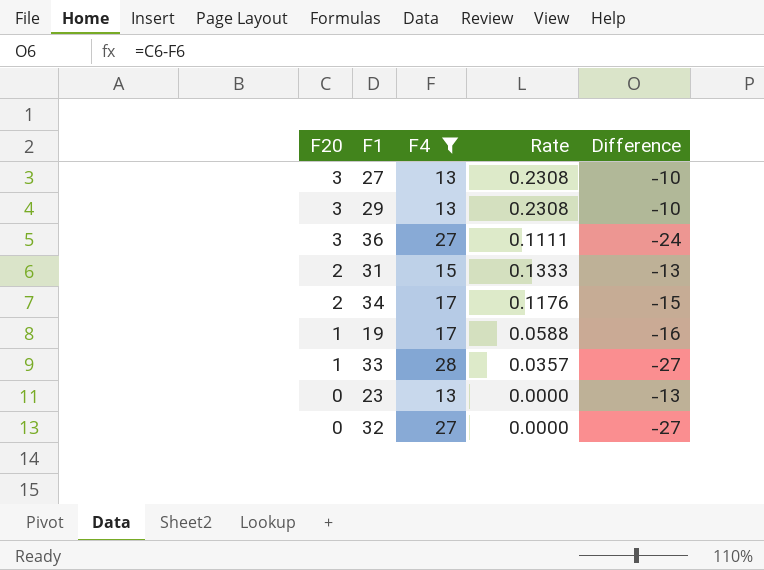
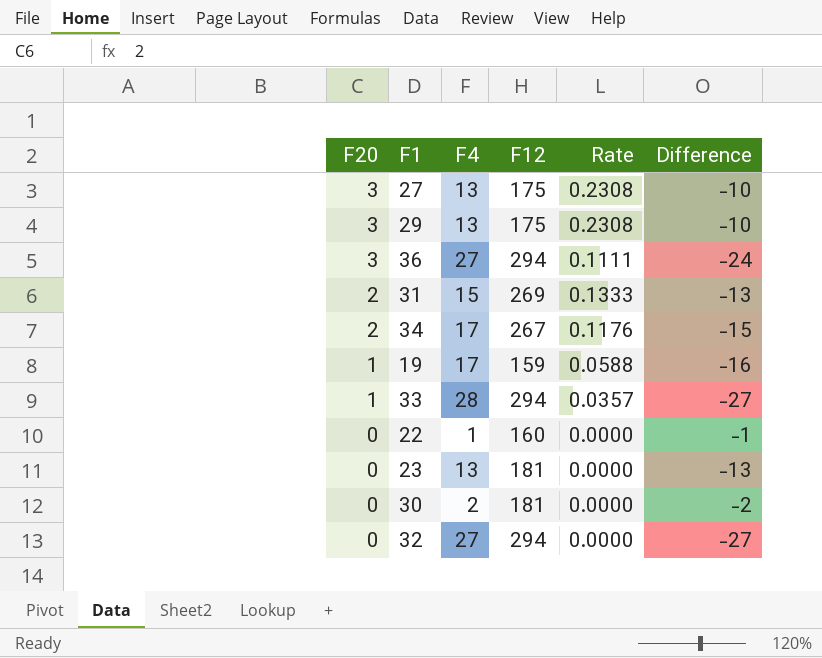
filter: F4 >= 13 -> none
column F12 | position: none -> 4

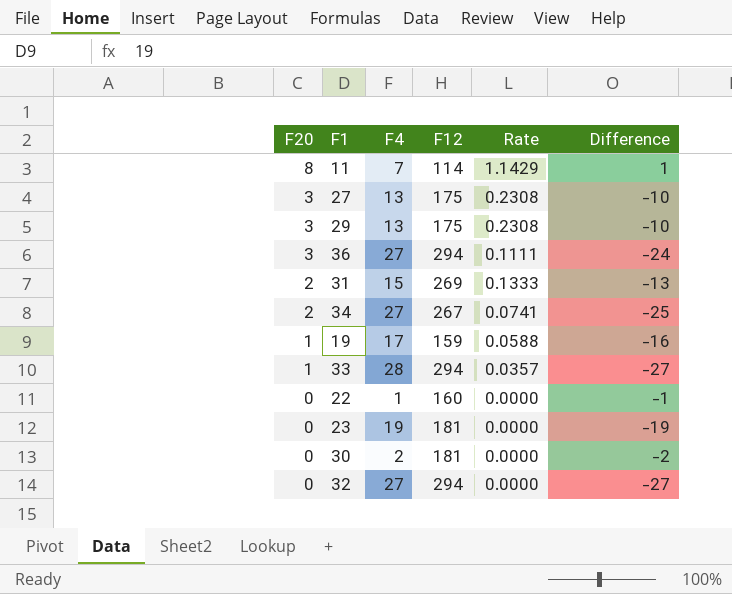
row 11: none -> 8 | 7 | 114 | 1.1429 | 1
34 | F4: 17 -> 27
34 | Rate: 0.1176 -> 0.0741
34 | Difference: -15 -> -25
23 | F4: 13 -> 19
23 | Difference: -13 -> -19

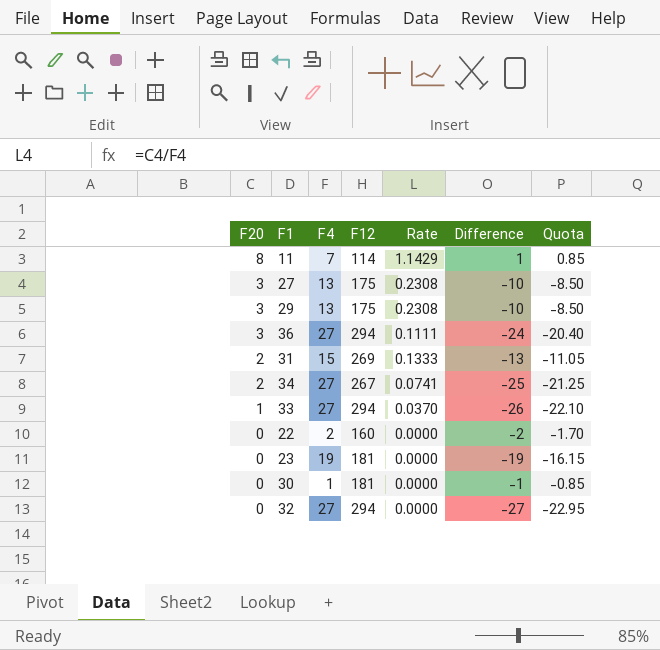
column Quota | formula: none -> [Difference] * 0.85
row 19: 1 | 17 | 159 | 0.0588 | -16 -> none
33 | F4: 28 -> 27
33 | Rate: 0.0357 -> 0.0370
33 | Difference: -27 -> -26
22 | F4: 1 -> 2
22 | Difference: -1 -> -2
30 | F4: 2 -> 1
30 | Difference: -2 -> -1

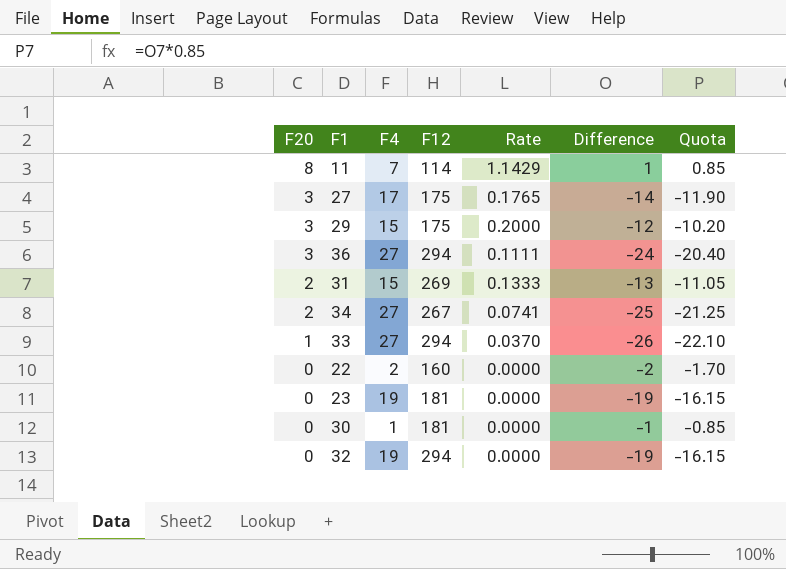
27 | F4: 13 -> 17
27 | Rate: 0.2308 -> 0.1765
27 | Difference: -10 -> -14
27 | Quota: -8.50 -> -11.90
29 | F4: 13 -> 15
29 | Rate: 0.2308 -> 0.2000
29 | Difference: -10 -> -12
29 | Quota: -8.50 -> -10.20
32 | F4: 27 -> 19
32 | Difference: -27 -> -19
32 | Quota: -22.95 -> -16.15

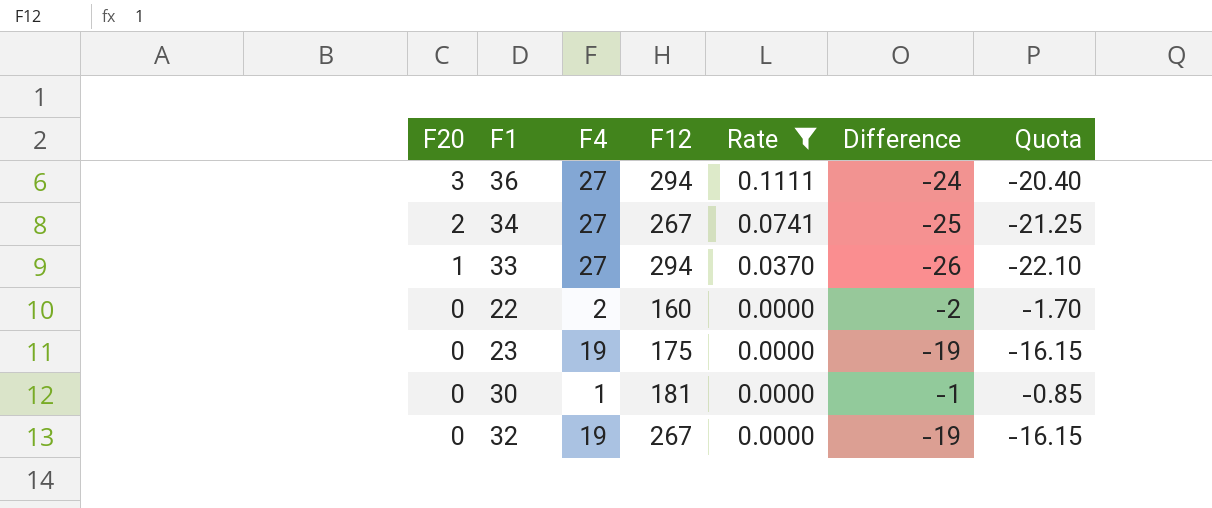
filter: none -> Rate <= 0.1111
23 | F12: 181 -> 175
32 | F12: 294 -> 267

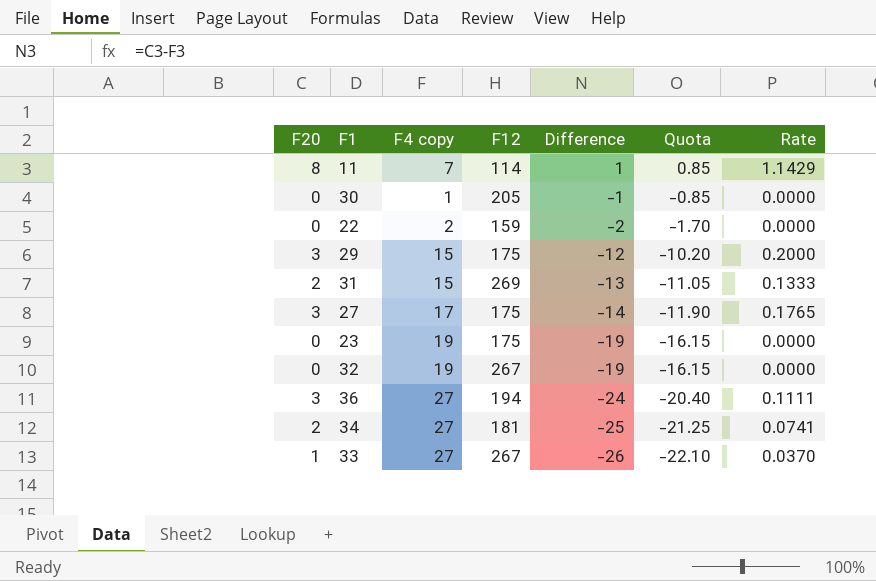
filter: Rate <= 0.1111 -> none
row order: F20 descending -> Difference descending
column name: F4 -> F4 copy
column Rate | position: 5 -> 7
30 | F12: 181 -> 205
22 | F12: 160 -> 159
36 | F12: 294 -> 194
34 | F12: 267 -> 181
33 | F12: 294 -> 267

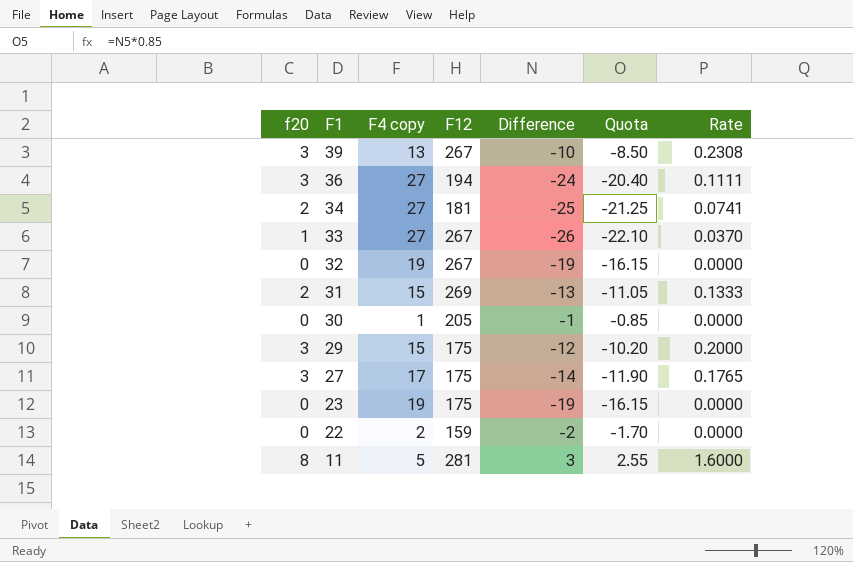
row order: Difference descending -> F1 descending
column name: F20 -> f20
row 39: none -> 3 | 13 | 267 | -10 | -8.50 | 0.2308
11 | F4 copy: 7 -> 5
11 | F12: 114 -> 281
11 | Difference: 1 -> 3
11 | Quota: 0.85 -> 2.55
11 | Rate: 1.1429 -> 1.6000

